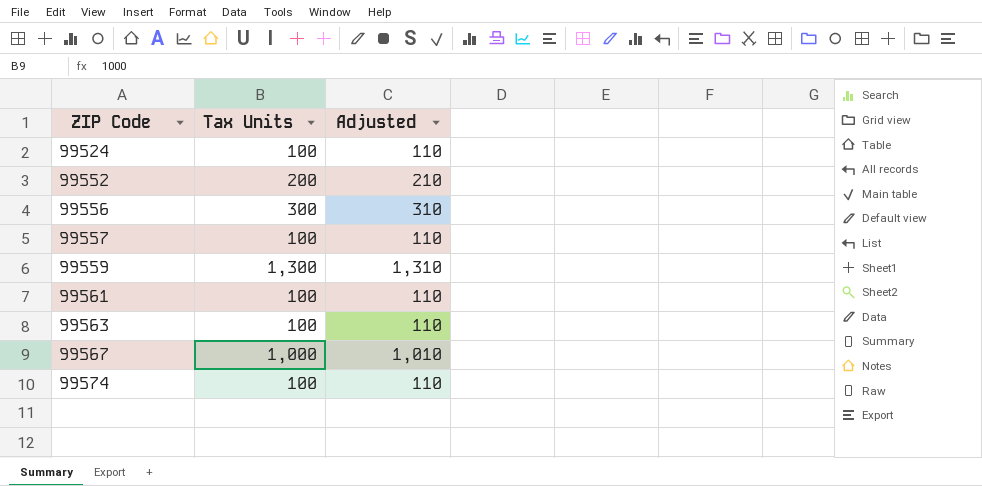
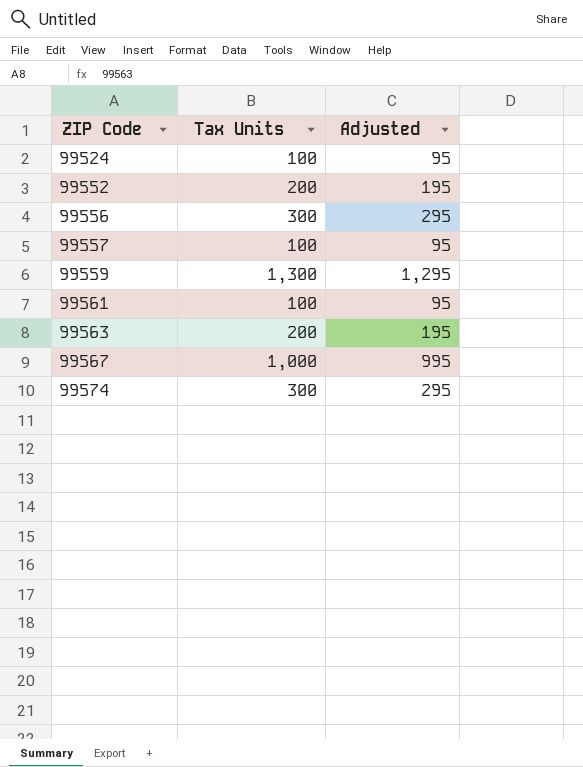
column Adjusted | formula: [Tax Units] + 10 -> [Tax Units] - 5
99563 | Tax Units: 100 -> 200
99574 | Tax Units: 100 -> 300

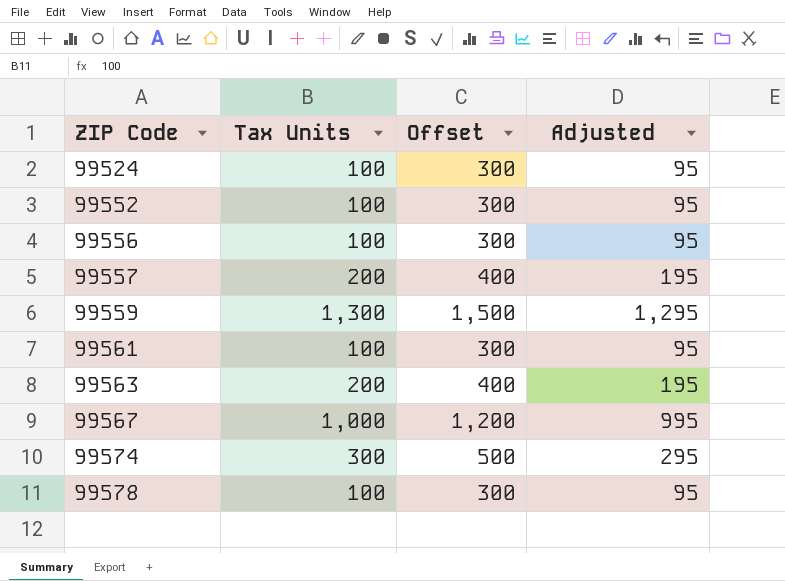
column Offset | formula: none -> [Tax Units] + 200
99552 | Tax Units: 200 -> 100
99552 | Adjusted: 195 -> 95
99556 | Tax Units: 300 -> 100
99556 | Adjusted: 295 -> 95
99557 | Tax Units: 100 -> 200
99557 | Adjusted: 95 -> 195
row 99578: none -> 100 | 300 | 95

